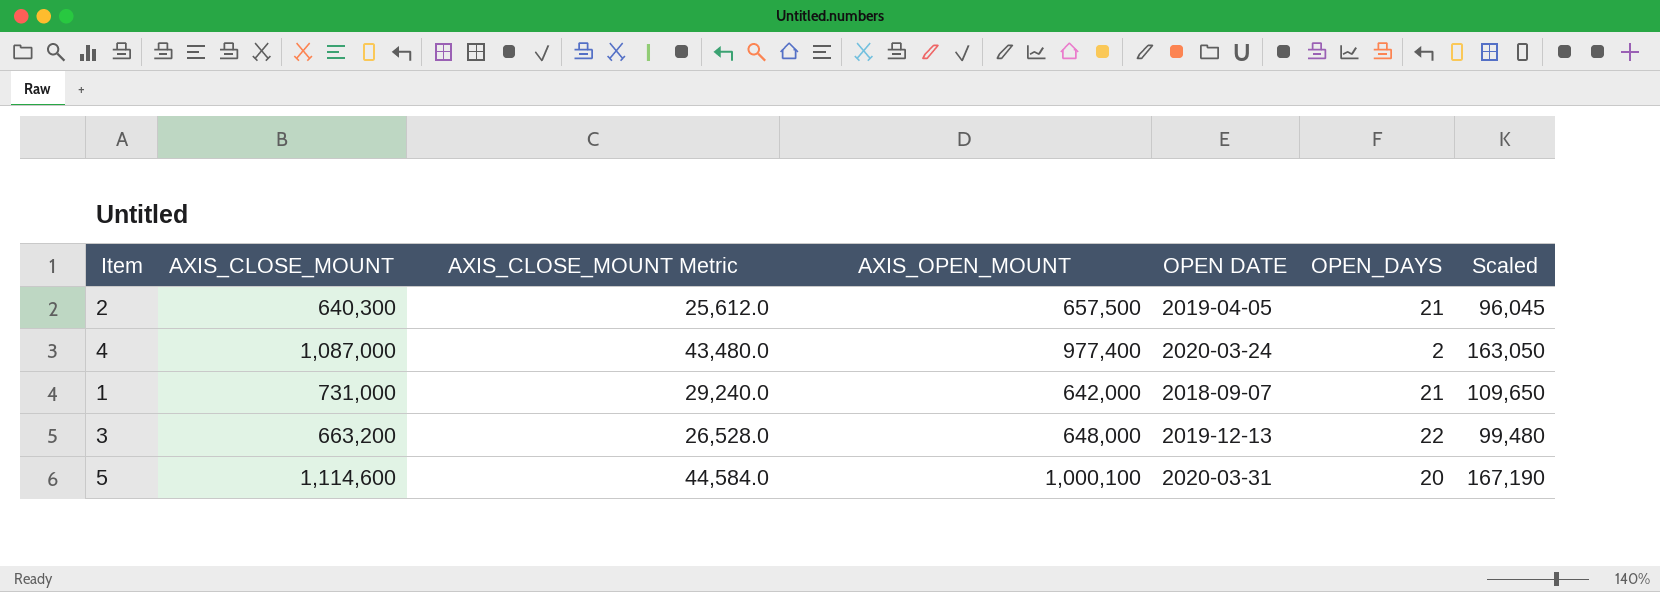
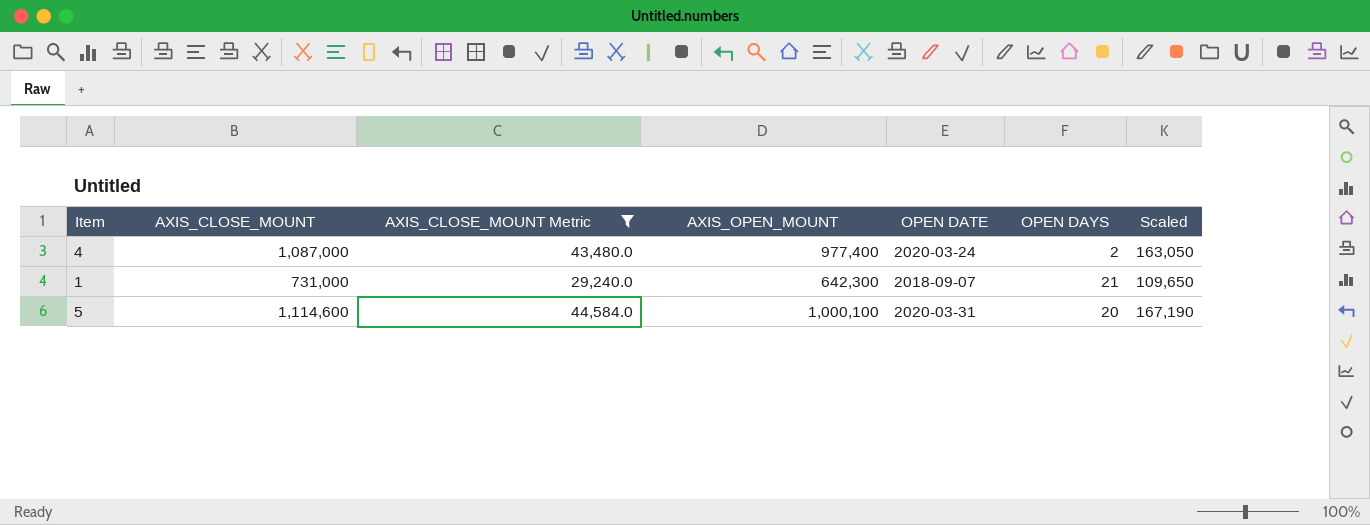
filter: none -> AXIS_CLOSE_MOUNT Metric >= 29,240.0
column name: OPEN_DAYS -> OPEN DAYS
1 | AXIS_OPEN_MOUNT: 642,000 -> 642,300

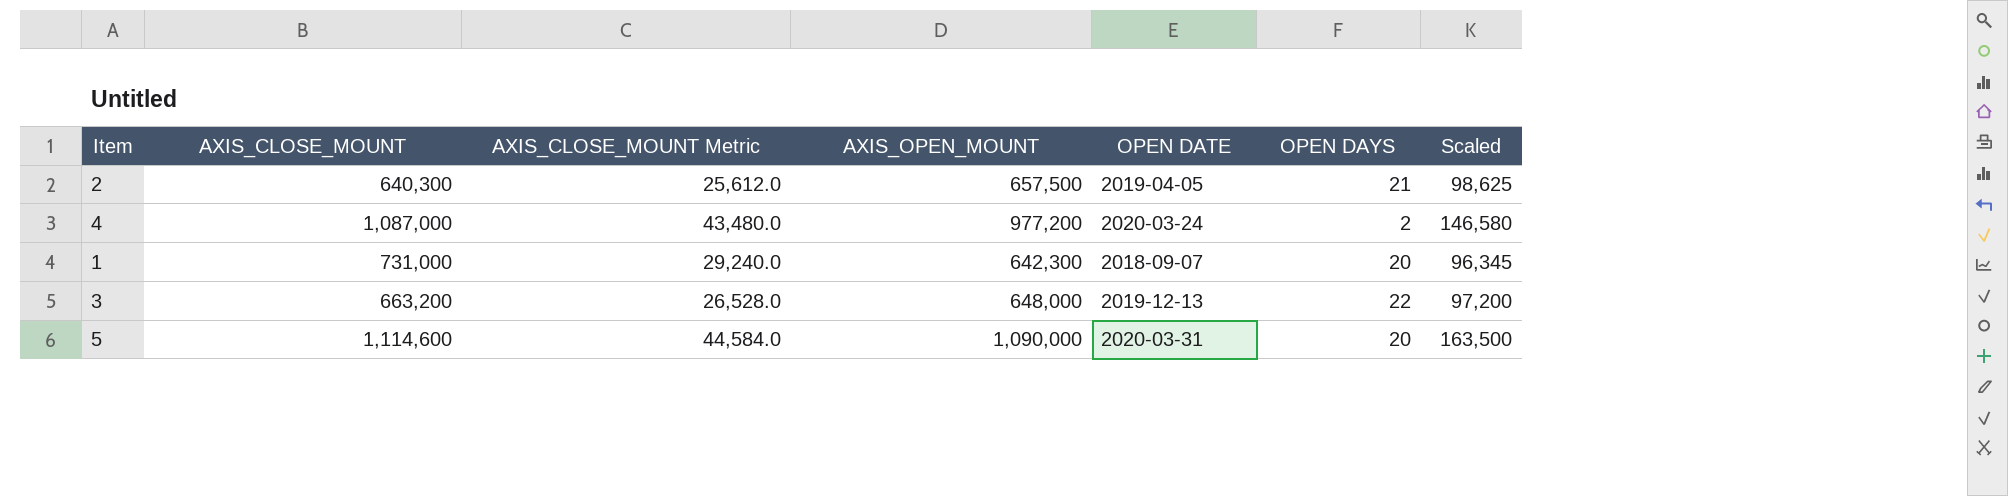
filter: AXIS_CLOSE_MOUNT Metric >= 29,240.0 -> none
column Scaled | formula: [AXIS_CLOSE_MOUNT] * 0.15 -> [AXIS_OPEN_MOUNT] * 0.15
4 | AXIS_OPEN_MOUNT: 977,400 -> 977,200
1 | OPEN DAYS: 21 -> 20
5 | AXIS_OPEN_MOUNT: 1,000,100 -> 1,090,000

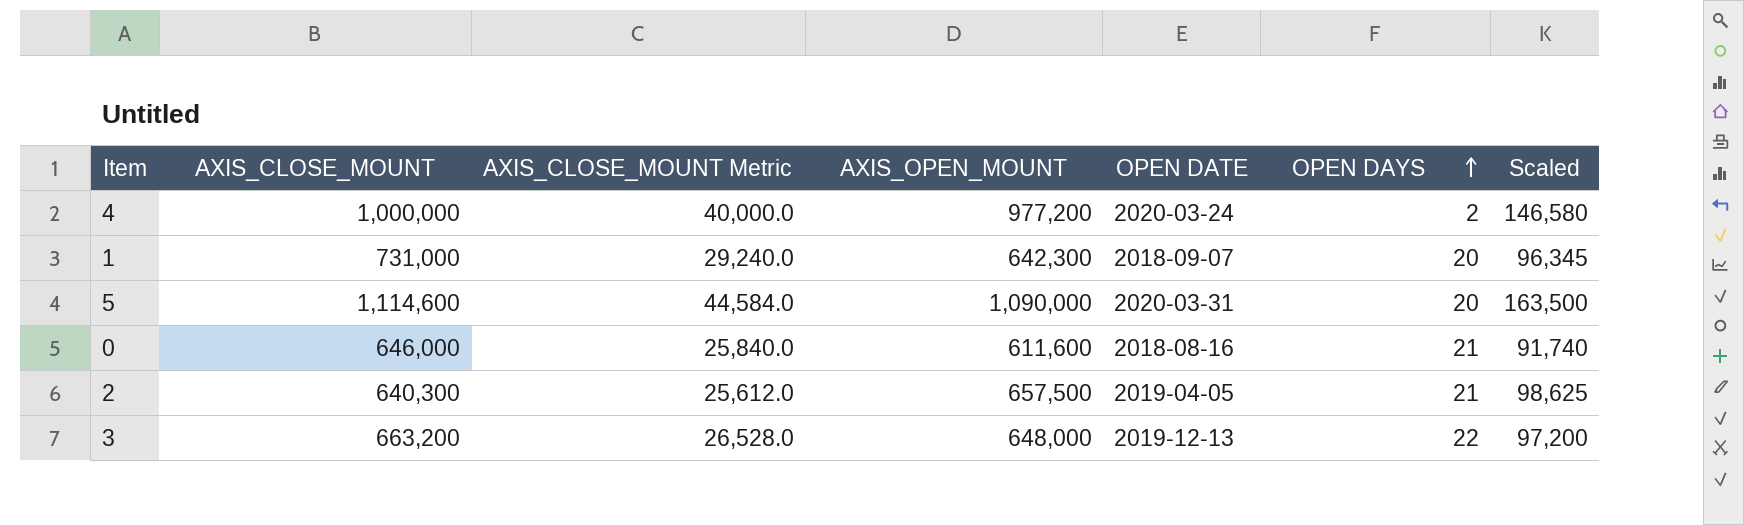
row order: none -> OPEN DAYS ascending
4 | AXIS_CLOSE_MOUNT: 1,087,000 -> 1,000,000
4 | AXIS_CLOSE_MOUNT Metric: 43,480.0 -> 40,000.0
row 0: none -> 646,000 | 25,840.0 | 611,600 | 2018-08-16 | 21 | 91,740

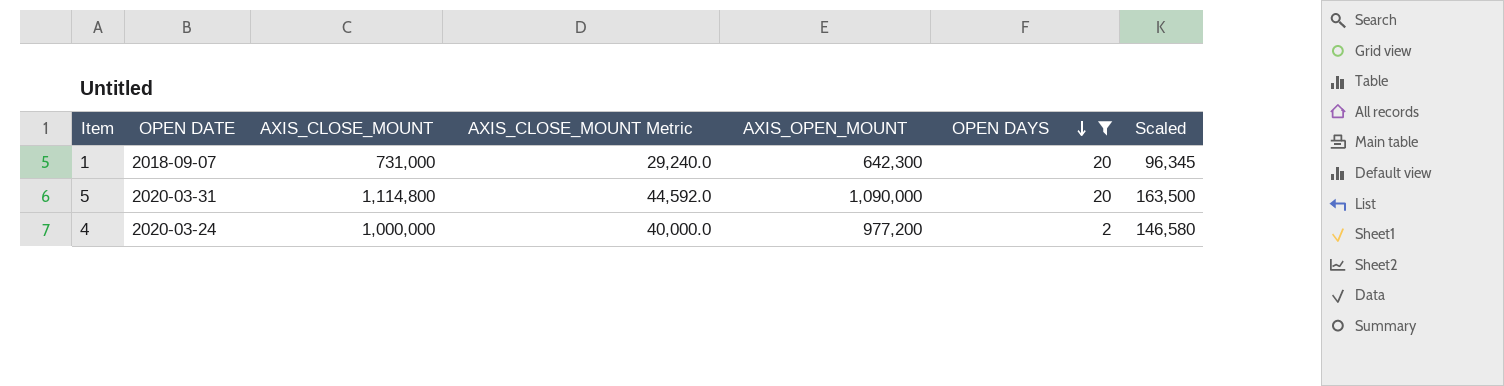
filter: none -> OPEN DAYS <= 20
row order: OPEN DAYS ascending -> OPEN DAYS descending
column OPEN DATE | position: 5 -> 2
5 | AXIS_CLOSE_MOUNT: 1,114,600 -> 1,114,800
5 | AXIS_CLOSE_MOUNT Metric: 44,584.0 -> 44,592.0

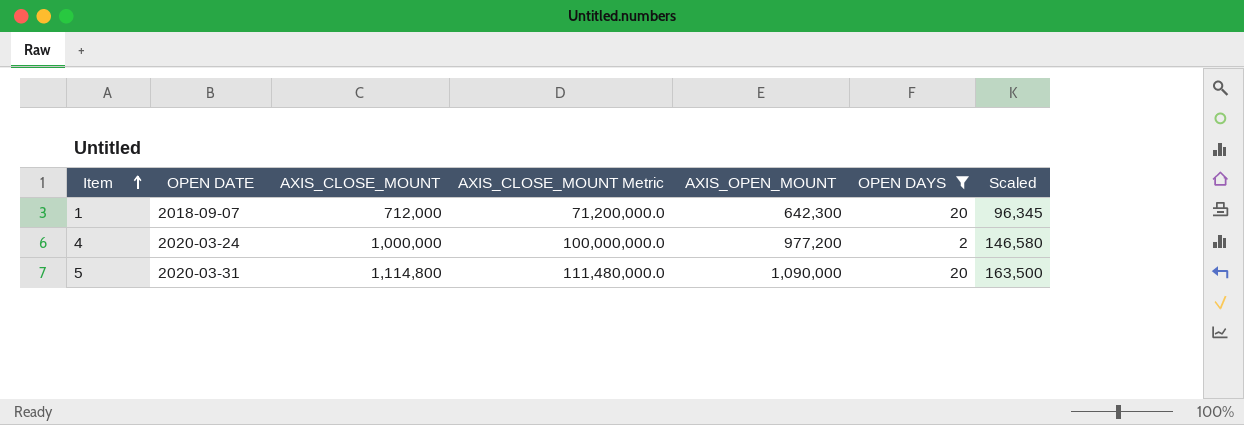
row order: OPEN DAYS descending -> Item ascending
column AXIS_CLOSE_MOUNT Metric | formula: [AXIS_CLOSE_MOUNT] * 0.04 -> [AXIS_CLOSE_MOUNT] * 100
1 | AXIS_CLOSE_MOUNT: 731,000 -> 712,000

